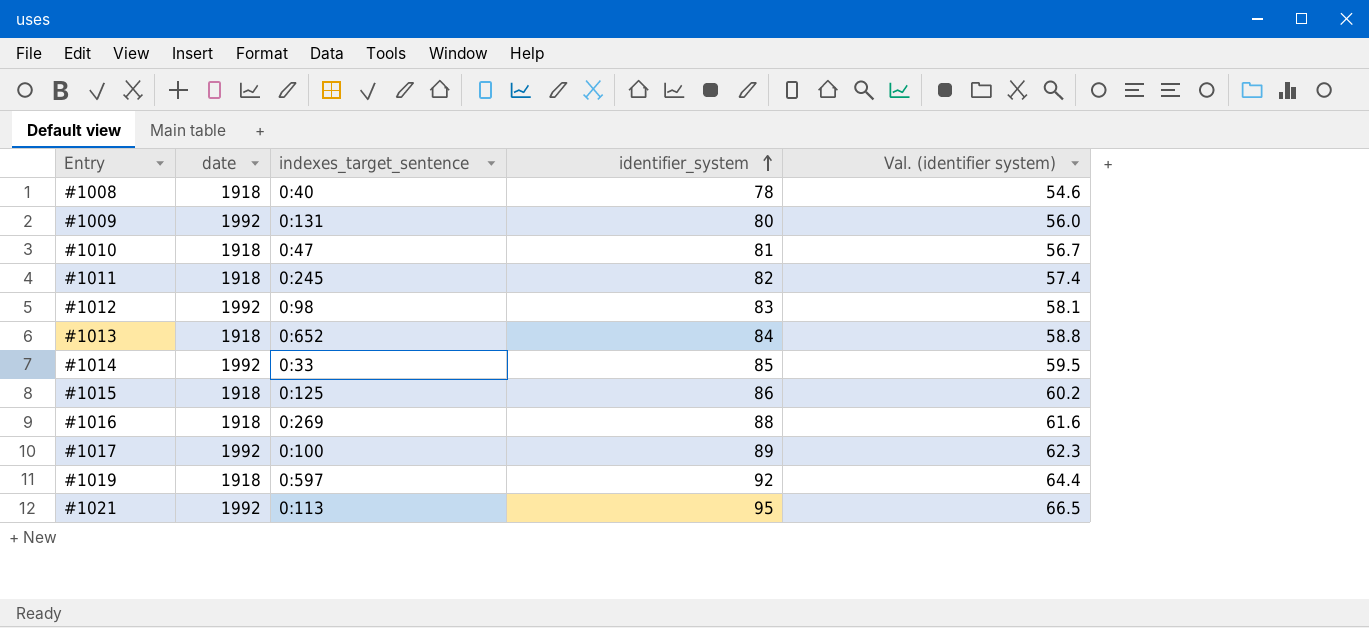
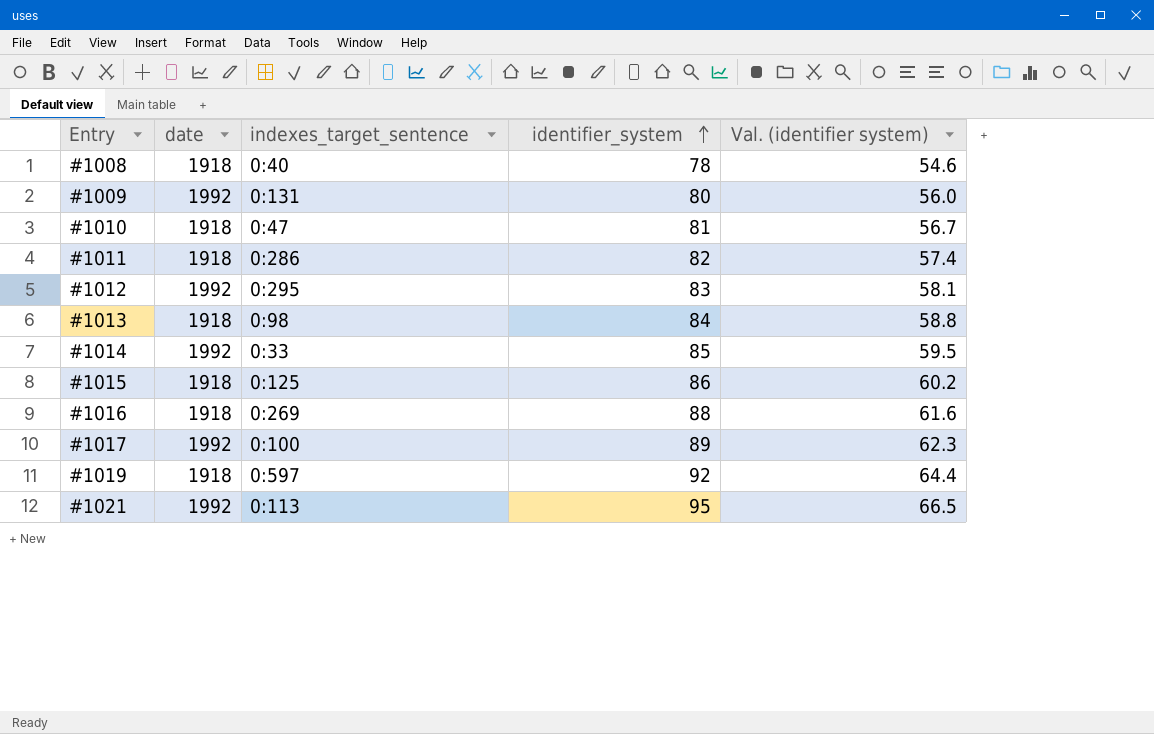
#1011 | indexes_target_sentence: 0:245 -> 0:286
#1012 | indexes_target_sentence: 0:98 -> 0:295
#1013 | indexes_target_sentence: 0:652 -> 0:98

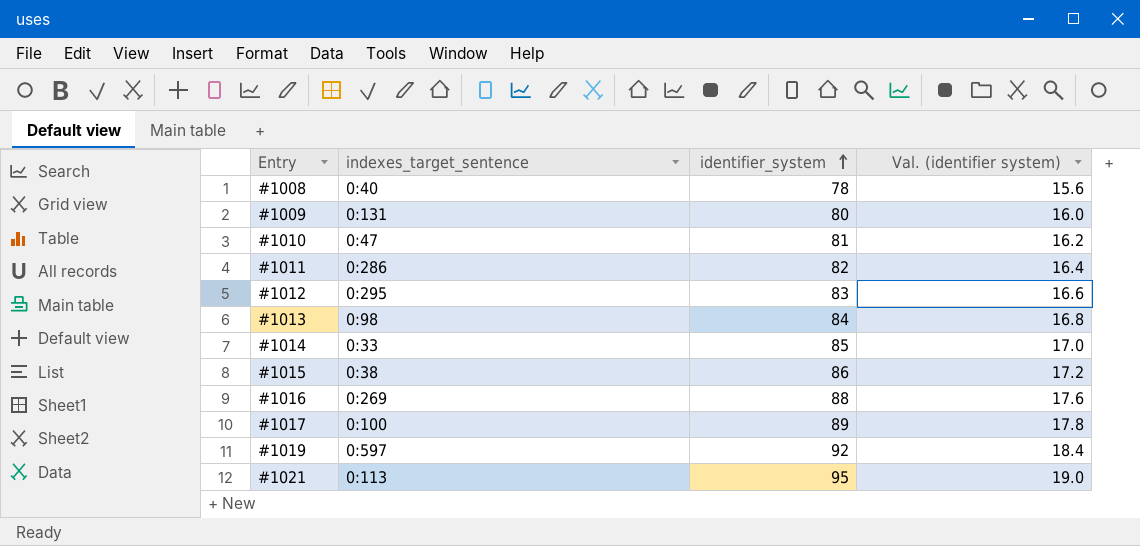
column date | position: 2 -> none
column Val. (identifier system) | formula: [identifier_system] * 0.7 -> [identifier_system] * 0.2
#1015 | indexes_target_sentence: 0:125 -> 0:38

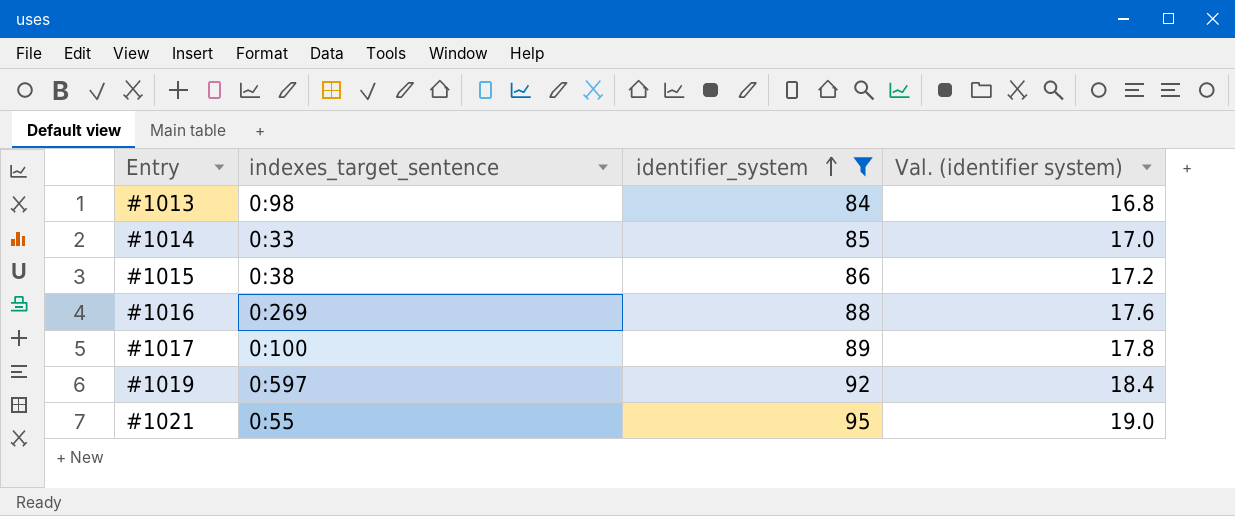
filter: none -> identifier_system >= 84
#1021 | indexes_target_sentence: 0:113 -> 0:55

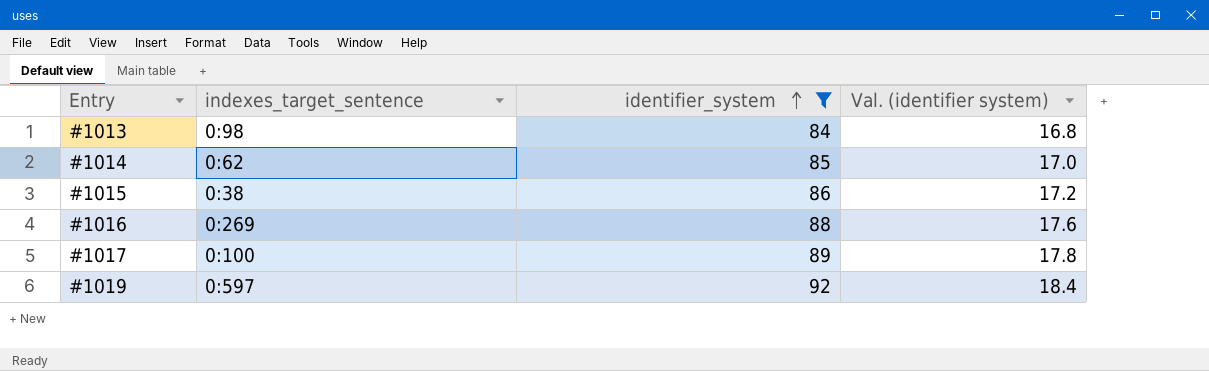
row #1021: 0:55 | 95 | 19.0 -> none
#1014 | indexes_target_sentence: 0:33 -> 0:62

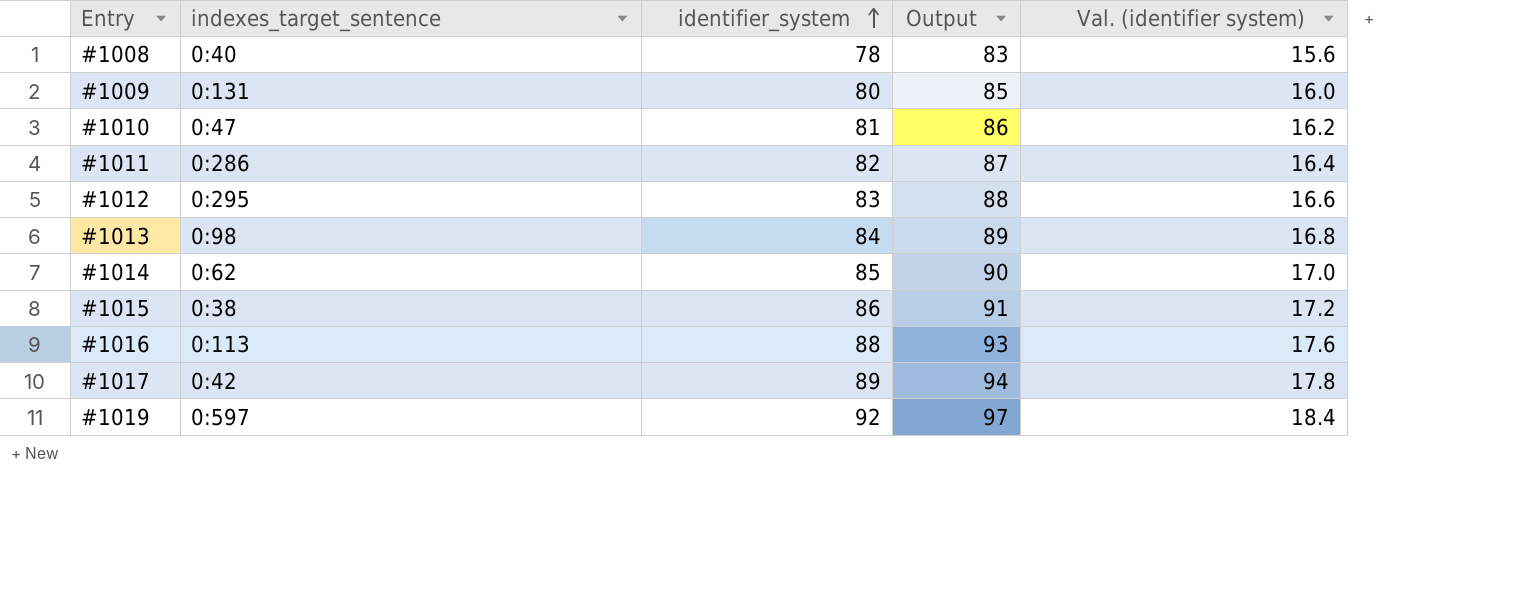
filter: identifier_system >= 84 -> none
column Output | formula: none -> [identifier_system] + 5
#1016 | indexes_target_sentence: 0:269 -> 0:113
#1017 | indexes_target_sentence: 0:100 -> 0:42

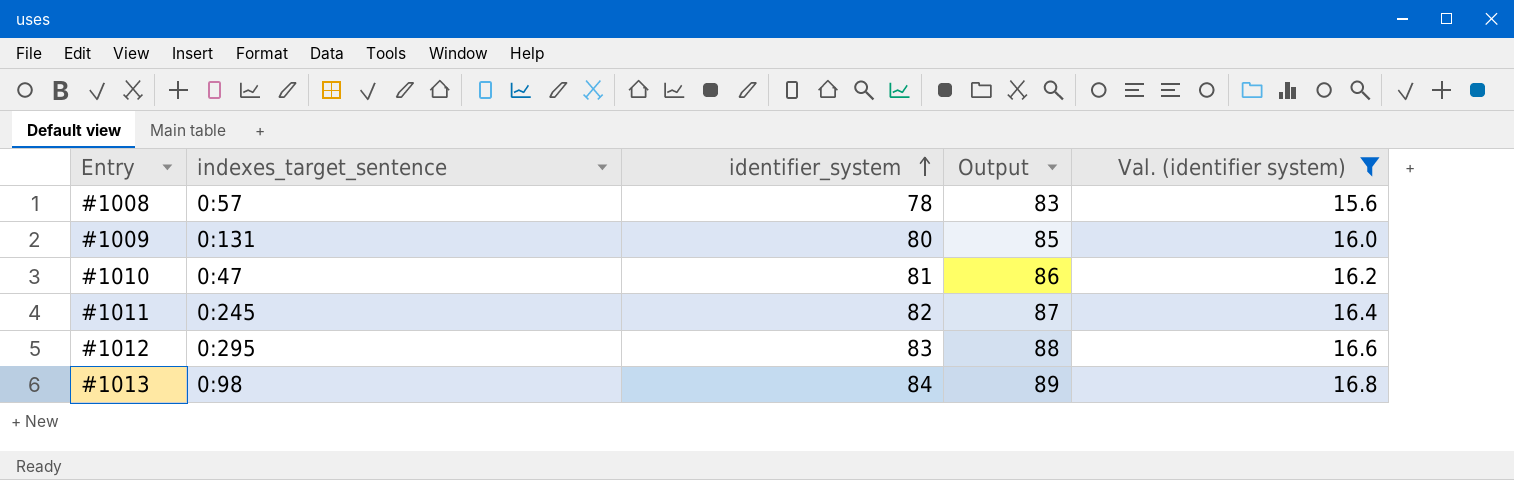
filter: none -> Val. (identifier system) <= 16.8
#1008 | indexes_target_sentence: 0:40 -> 0:57
#1011 | indexes_target_sentence: 0:286 -> 0:245

